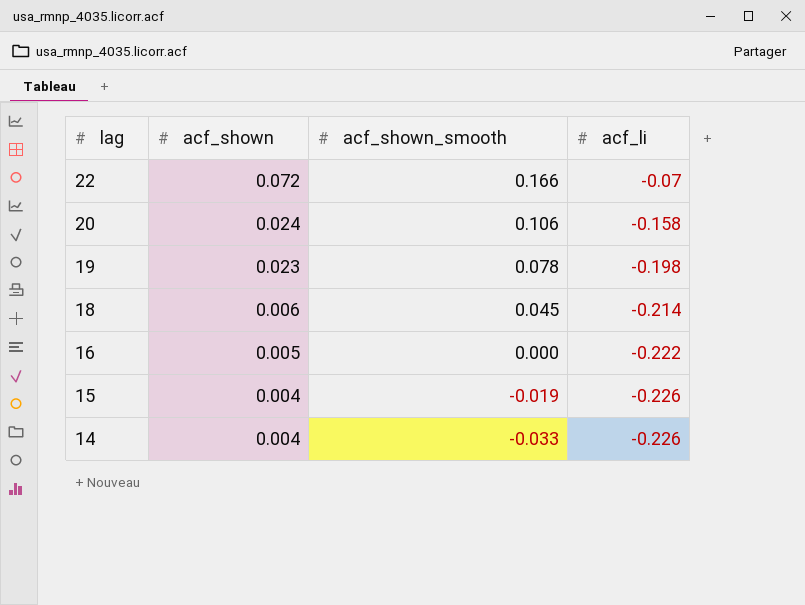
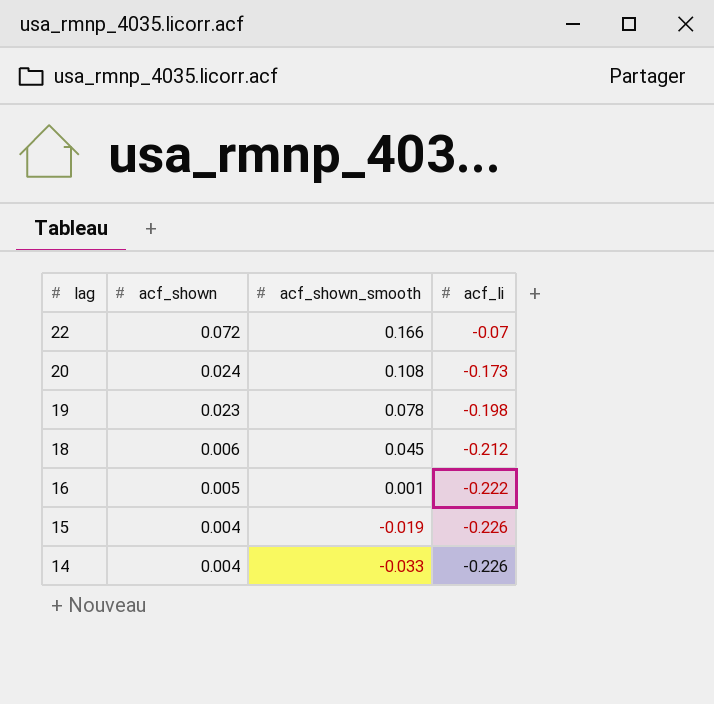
20 | acf_shown_smooth: 0.106 -> 0.108
20 | acf_li: -0.158 -> -0.173
18 | acf_li: -0.214 -> -0.212
16 | acf_shown_smooth: 0.000 -> 0.001

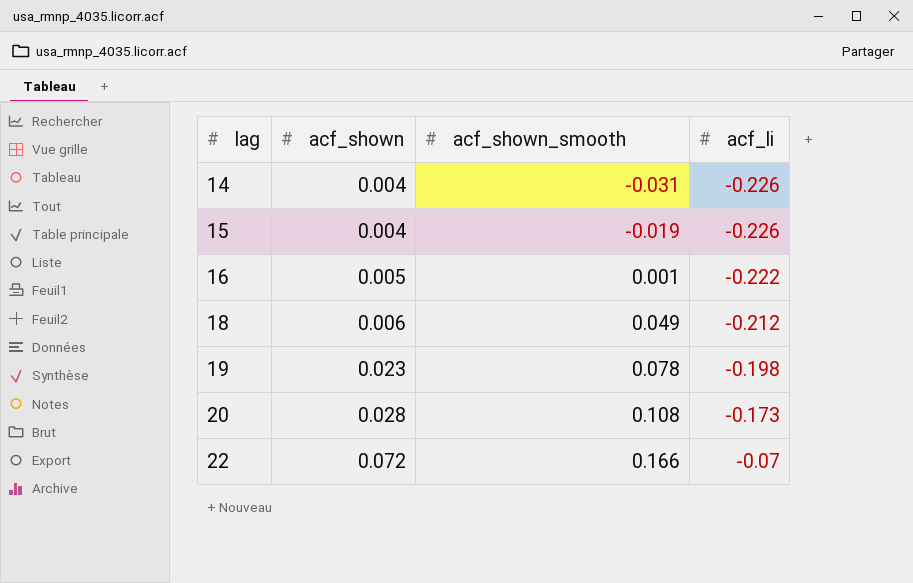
row order: lag descending -> lag ascending
14 | acf_shown_smooth: -0.033 -> -0.031
18 | acf_shown_smooth: 0.045 -> 0.049
20 | acf_shown: 0.024 -> 0.028

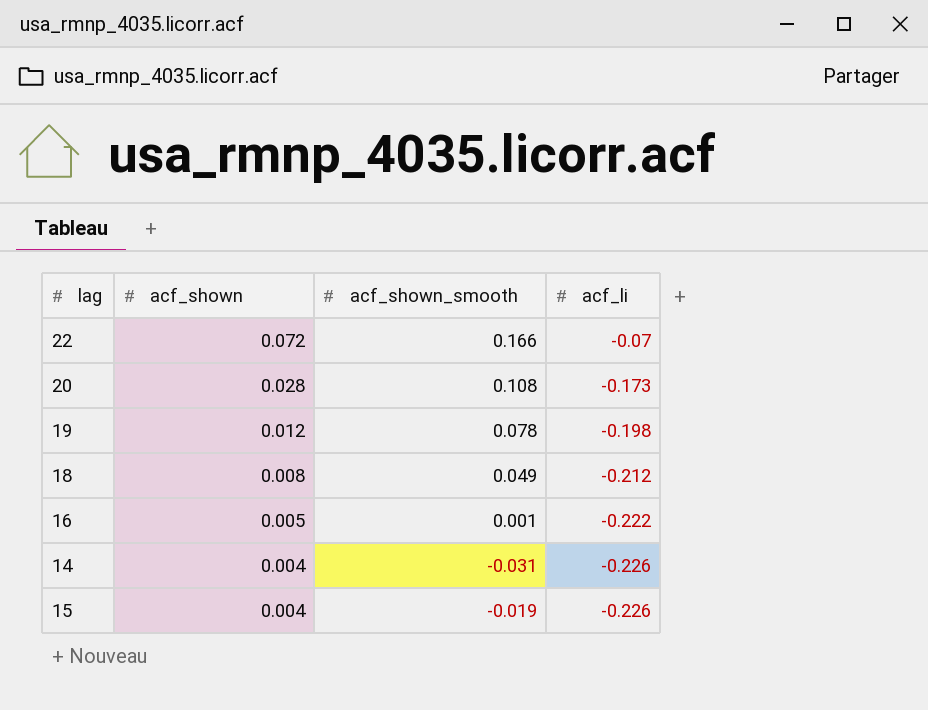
row order: lag ascending -> acf_shown descending
19 | acf_shown: 0.023 -> 0.012
18 | acf_shown: 0.006 -> 0.008

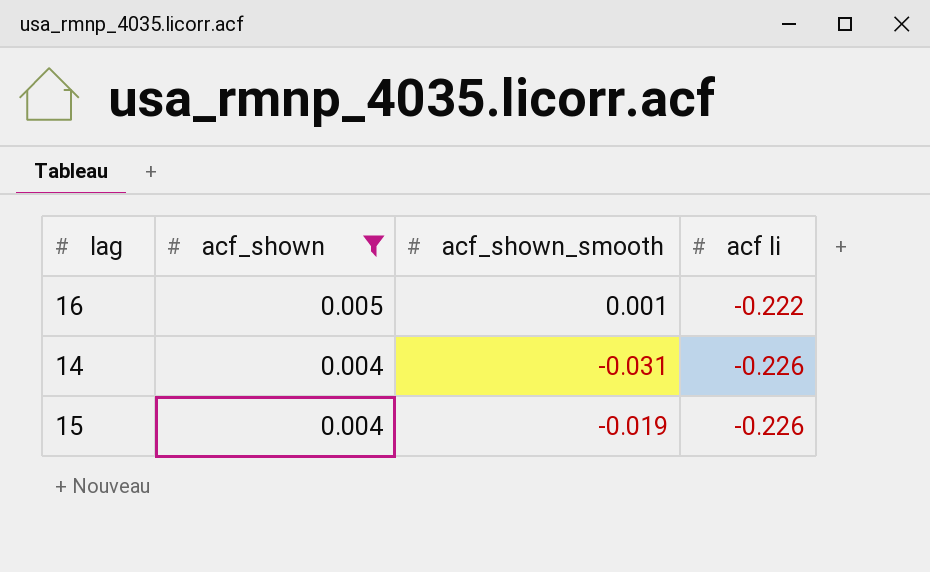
filter: none -> acf_shown <= 0.005
column name: acf_li -> acf li

